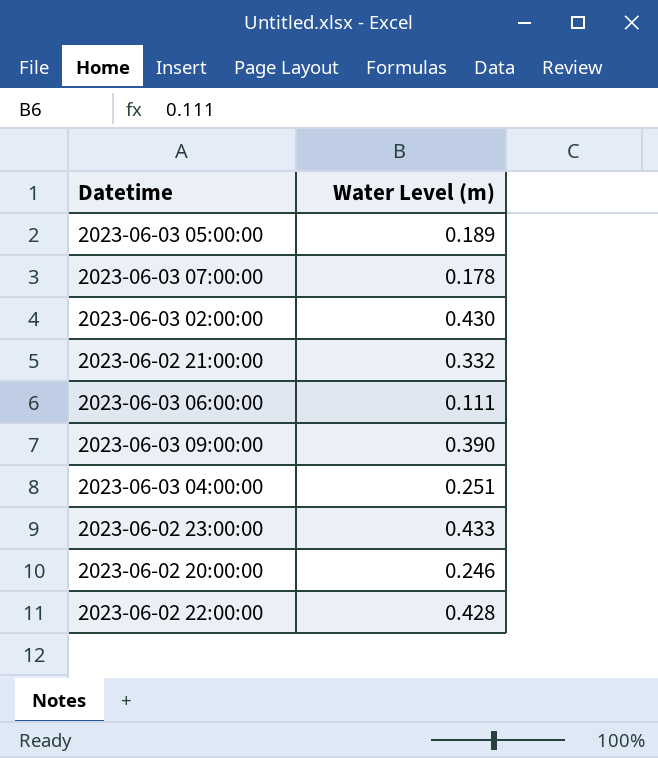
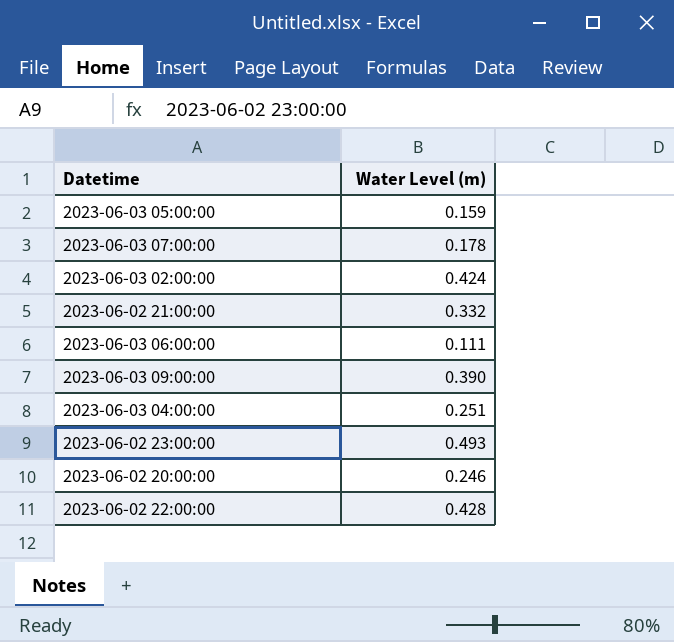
2023-06-03 05:00:00 | Water Level (m): 0.189 -> 0.159
2023-06-03 02:00:00 | Water Level (m): 0.430 -> 0.424
2023-06-02 23:00:00 | Water Level (m): 0.433 -> 0.493

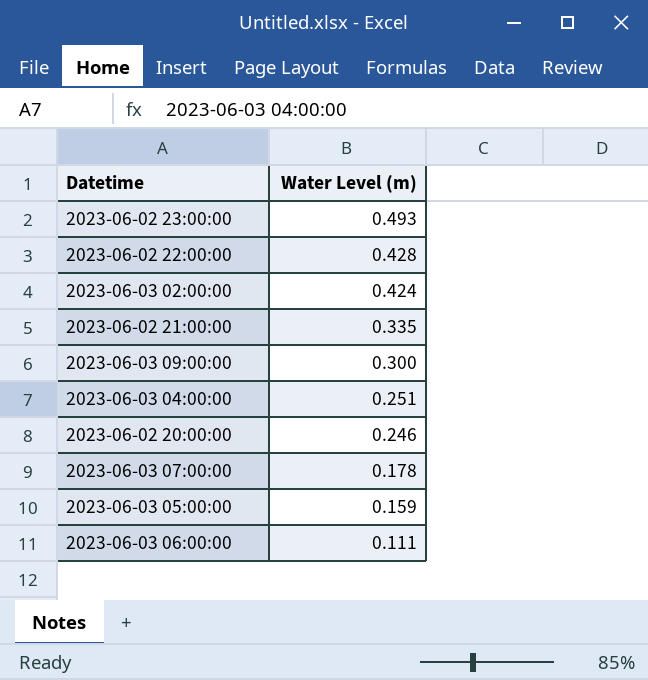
row order: none -> Water Level (m) descending
2023-06-02 21:00:00 | Water Level (m): 0.332 -> 0.335
2023-06-03 09:00:00 | Water Level (m): 0.390 -> 0.300

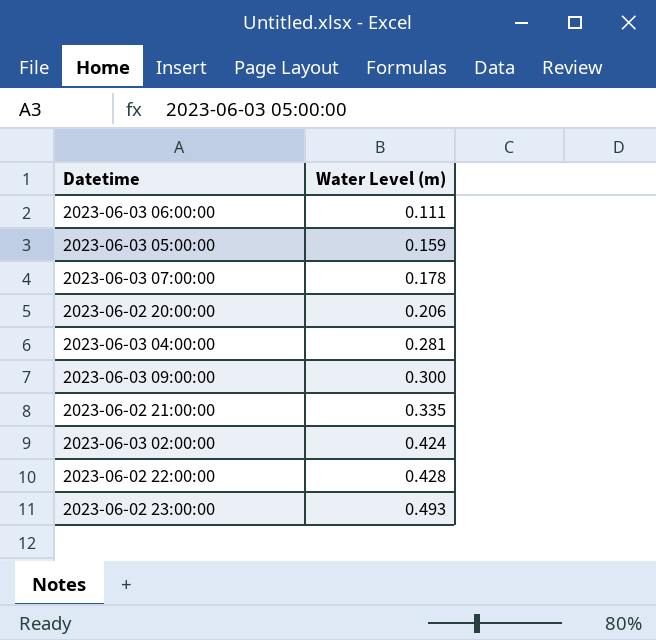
row order: Water Level (m) descending -> Water Level (m) ascending
2023-06-02 20:00:00 | Water Level (m): 0.246 -> 0.206
2023-06-03 04:00:00 | Water Level (m): 0.251 -> 0.281

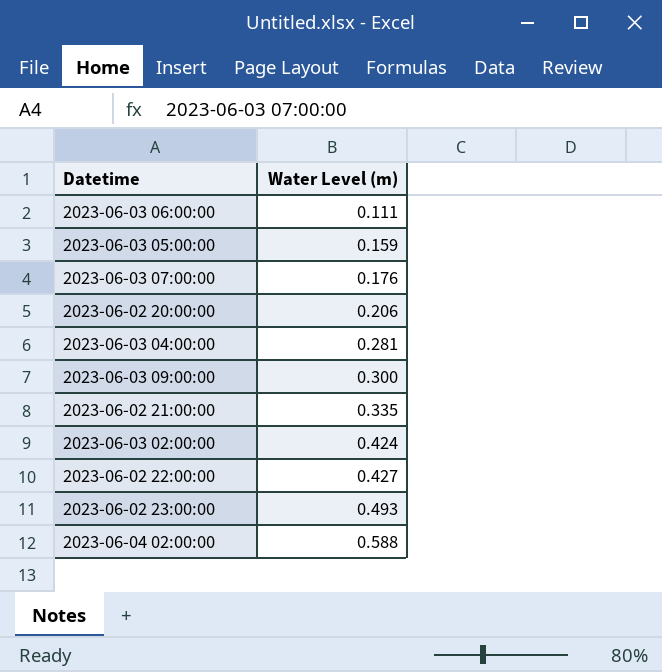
2023-06-03 07:00:00 | Water Level (m): 0.178 -> 0.176
2023-06-02 22:00:00 | Water Level (m): 0.428 -> 0.427
row 2023-06-04 02:00:00: none -> 0.588

